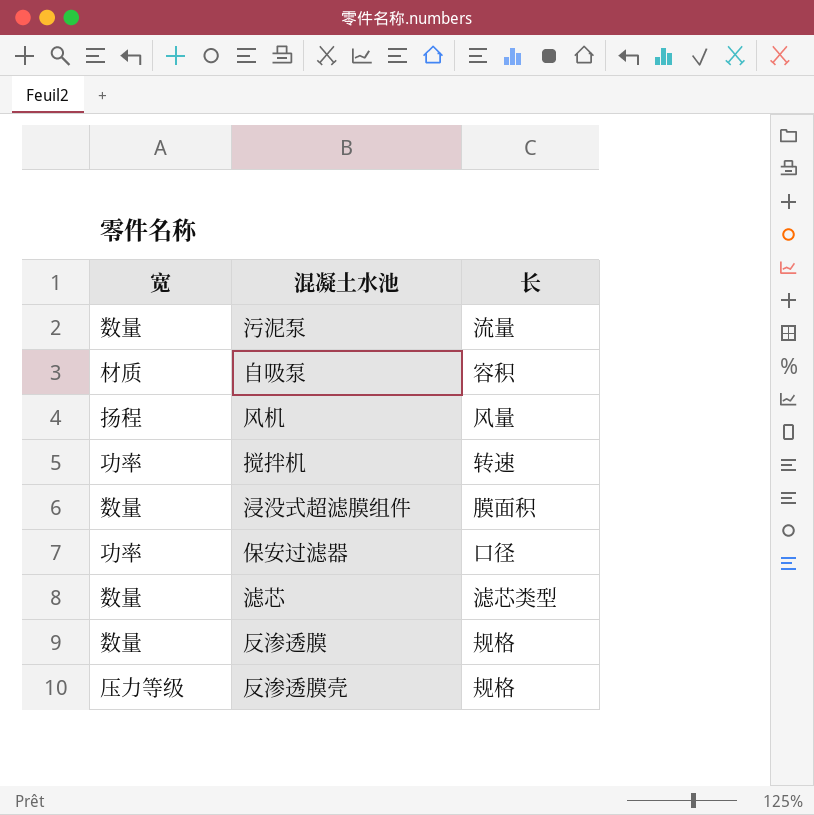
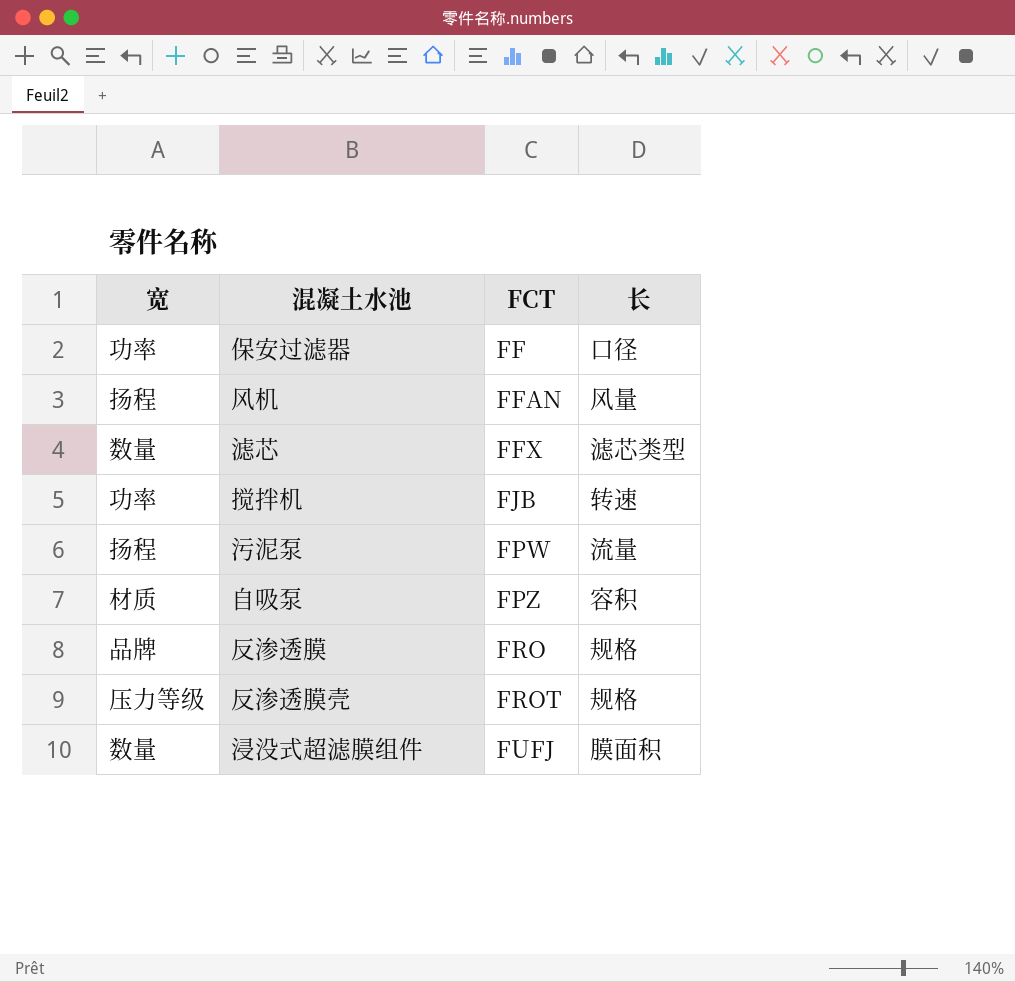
row order: none -> FCT ascending
column FCT | position: none -> 3
污泥泵 | 宽: 数量 -> 扬程
反渗透膜 | 宽: 数量 -> 品牌

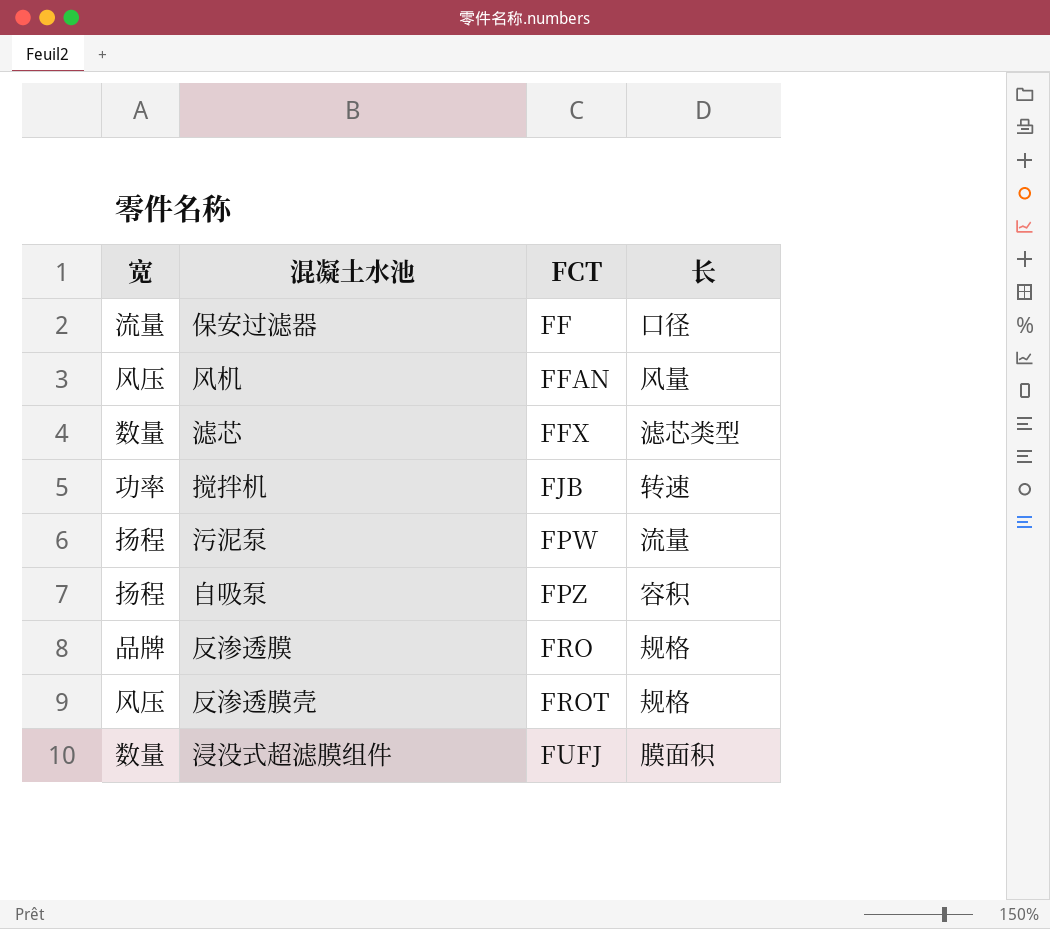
保安过滤器 | 宽: 功率 -> 流量
风机 | 宽: 扬程 -> 风压
自吸泵 | 宽: 材质 -> 扬程
反渗透膜壳 | 宽: 压力等级 -> 风压

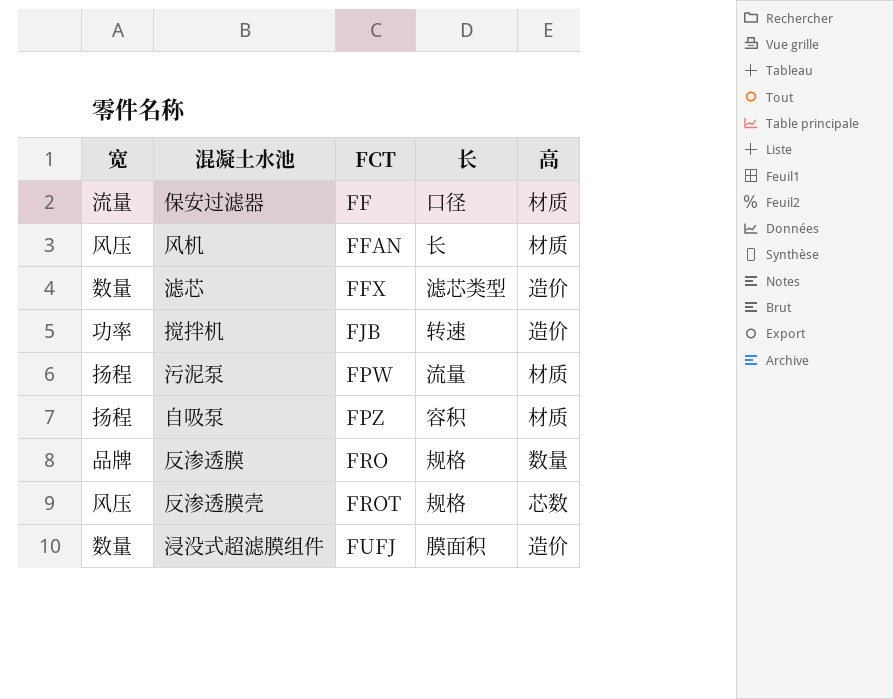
column 高 | position: none -> 5
风机 | 长: 风量 -> 长

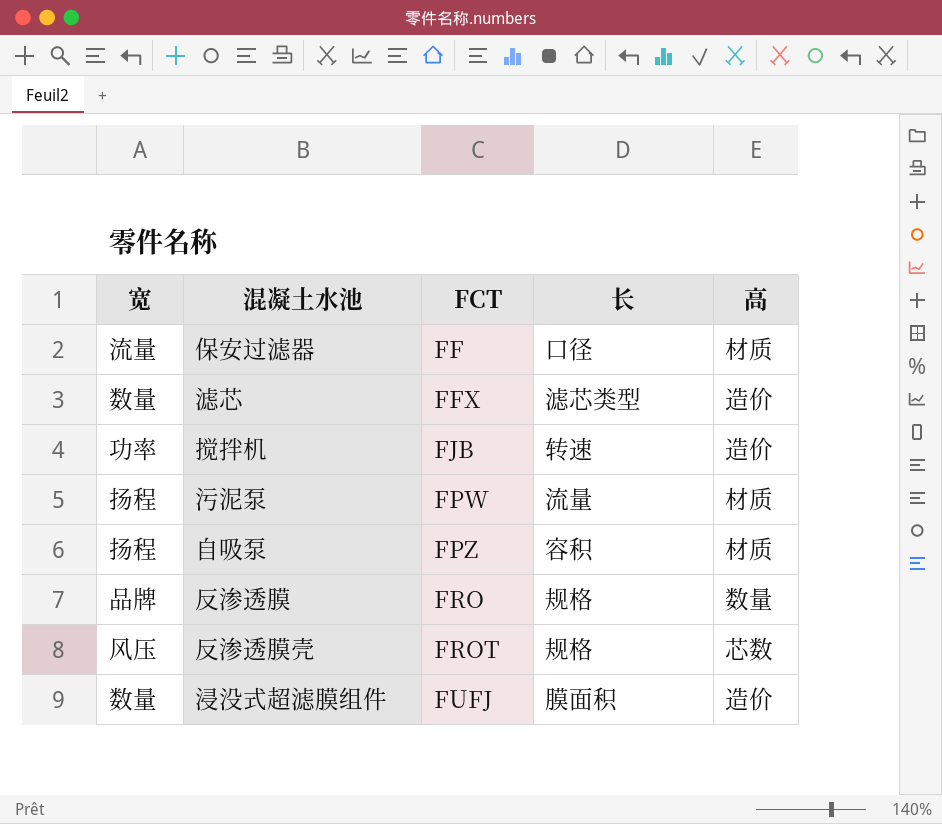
row 风机: 风压 | FFAN | 长 | 材质 -> none

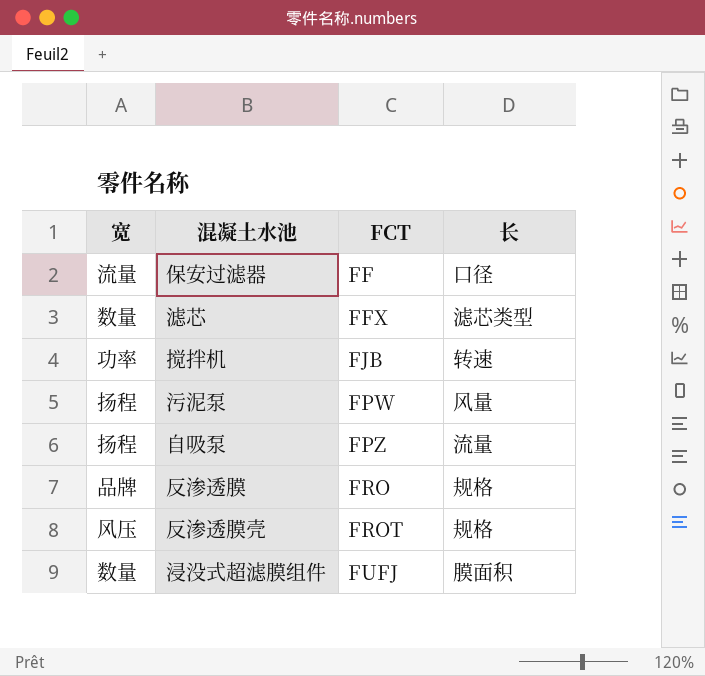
column 高 | position: 5 -> none
污泥泵 | 长: 流量 -> 风量
自吸泵 | 长: 容积 -> 流量

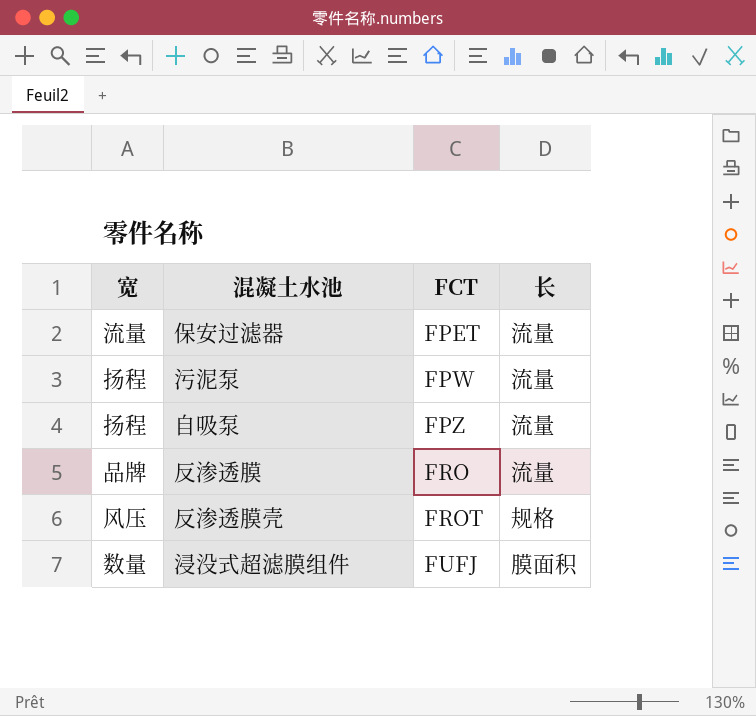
row 滤芯: 数量 | FFX | 滤芯类型 -> none
row 搅拌机: 功率 | FJB | 转速 -> none
保安过滤器 | FCT: FF -> FPET
保安过滤器 | 长: 口径 -> 流量
污泥泵 | 长: 风量 -> 流量
反渗透膜 | 长: 规格 -> 流量

